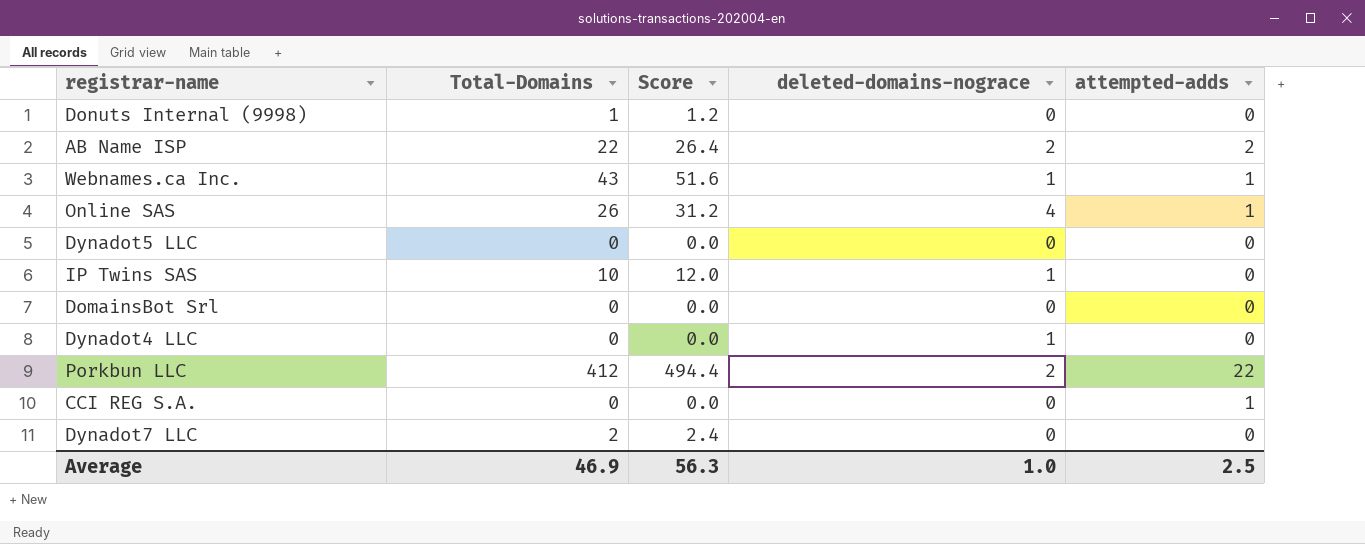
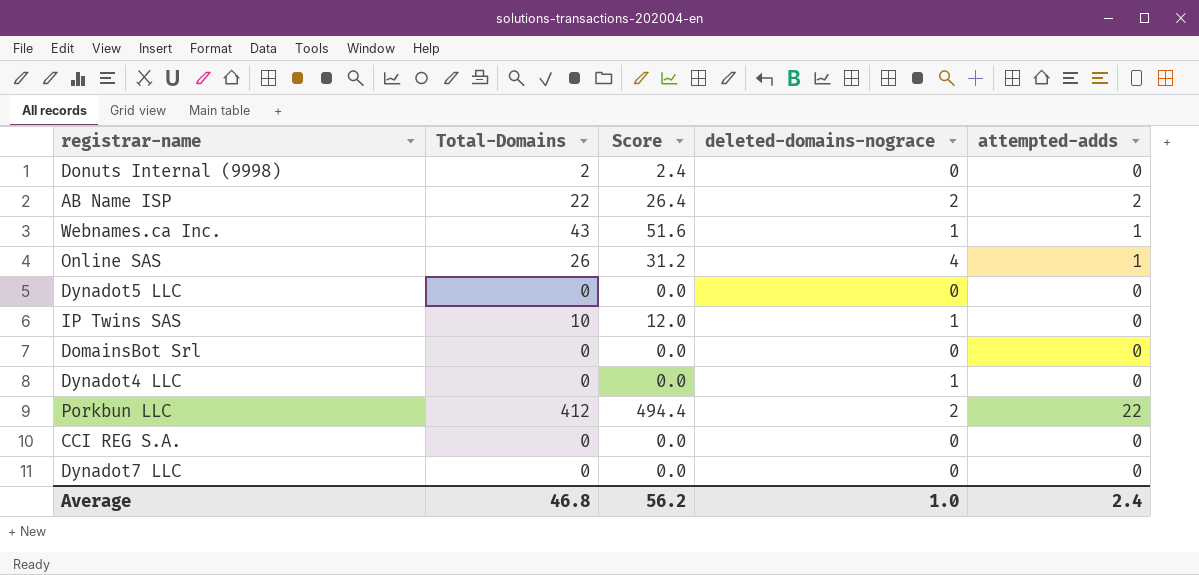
Donuts Internal (9998) | Total-Domains: 1 -> 2
Donuts Internal (9998) | Score: 1.2 -> 2.4
CCI REG S.A. | attempted-adds: 1 -> 0
Dynadot7 LLC | Total-Domains: 2 -> 0
Dynadot7 LLC | Score: 2.4 -> 0.0
Average | Total-Domains: 46.9 -> 46.8
Average | Score: 56.3 -> 56.2
Average | attempted-adds: 2.5 -> 2.4

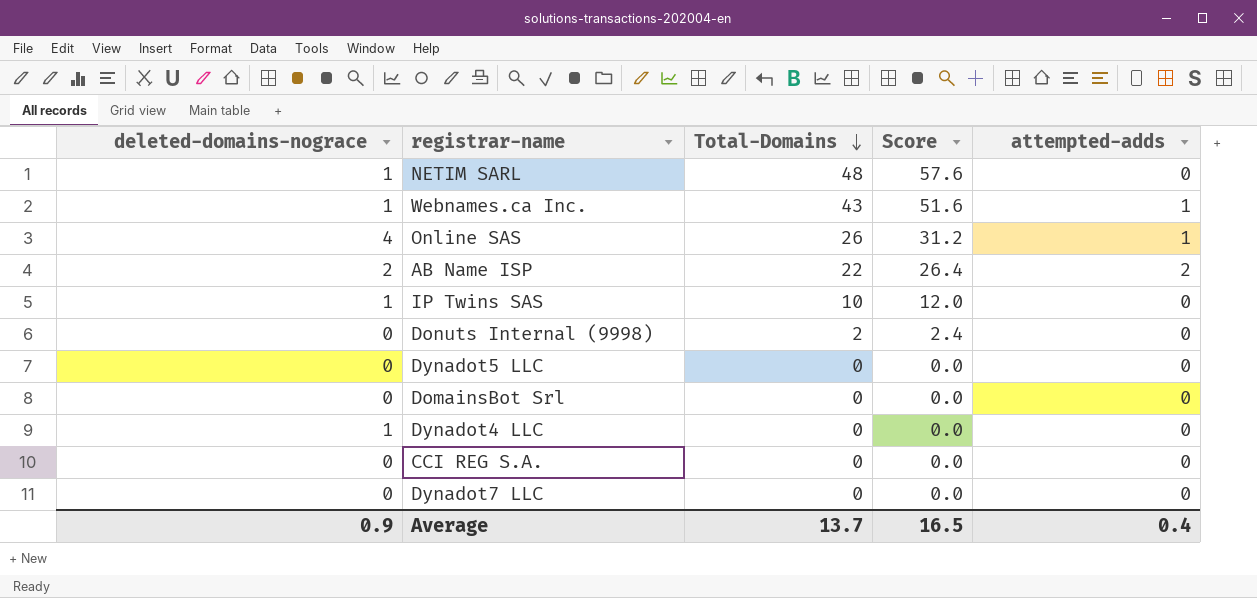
row order: none -> Total-Domains descending
column deleted-domains-nograce | position: 4 -> 1
row Porkbun LLC: 412 | 494.4 | 2 | 22 -> none
row NETIM SARL: none -> 1 | 48 | 57.6 | 0
Average | deleted-domains-nograce: 1.0 -> 0.9
Average | Total-Domains: 46.8 -> 13.7
Average | Score: 56.2 -> 16.5
Average | attempted-adds: 2.4 -> 0.4

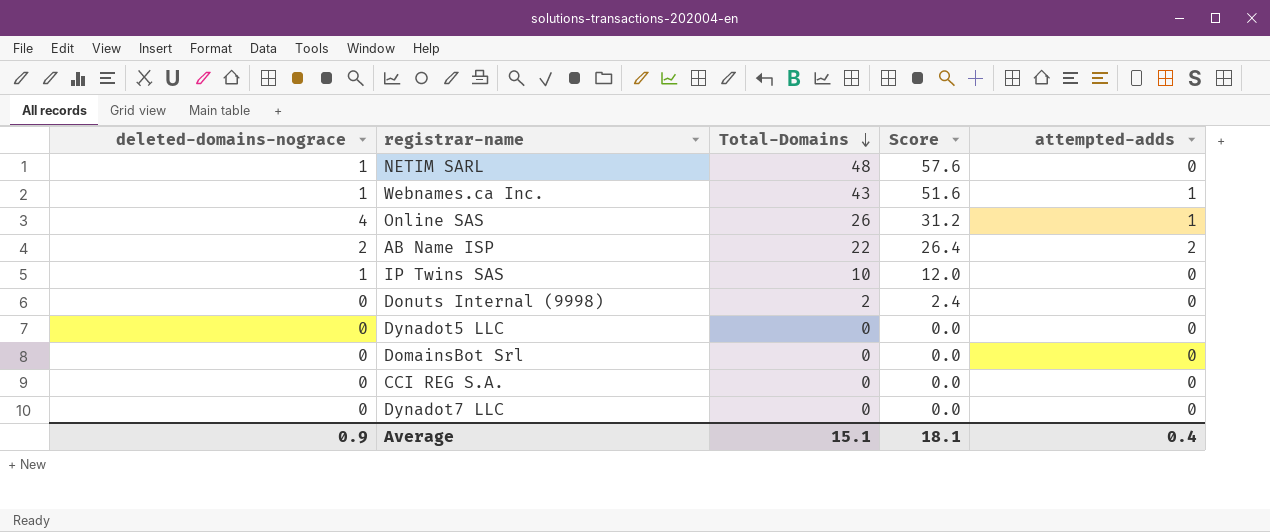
row Dynadot4 LLC: 1 | 0 | 0.0 | 0 -> none
Average | Total-Domains: 13.7 -> 15.1
Average | Score: 16.5 -> 18.1

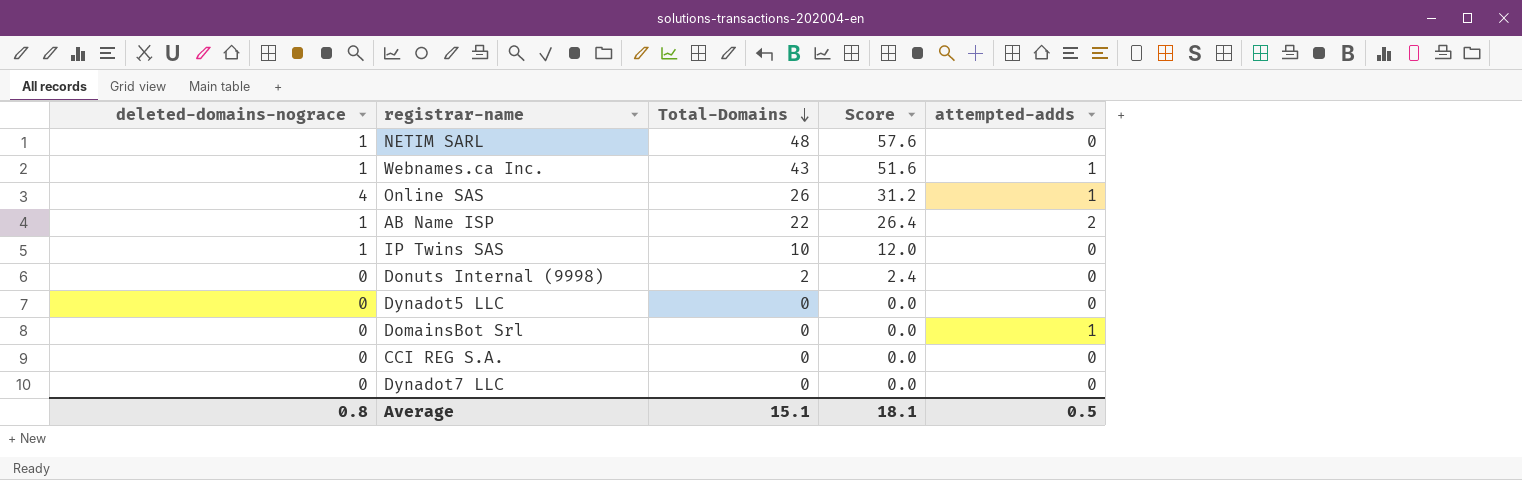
AB Name ISP | deleted-domains-nograce: 2 -> 1
DomainsBot Srl | attempted-adds: 0 -> 1
Average | deleted-domains-nograce: 0.9 -> 0.8
Average | attempted-adds: 0.4 -> 0.5

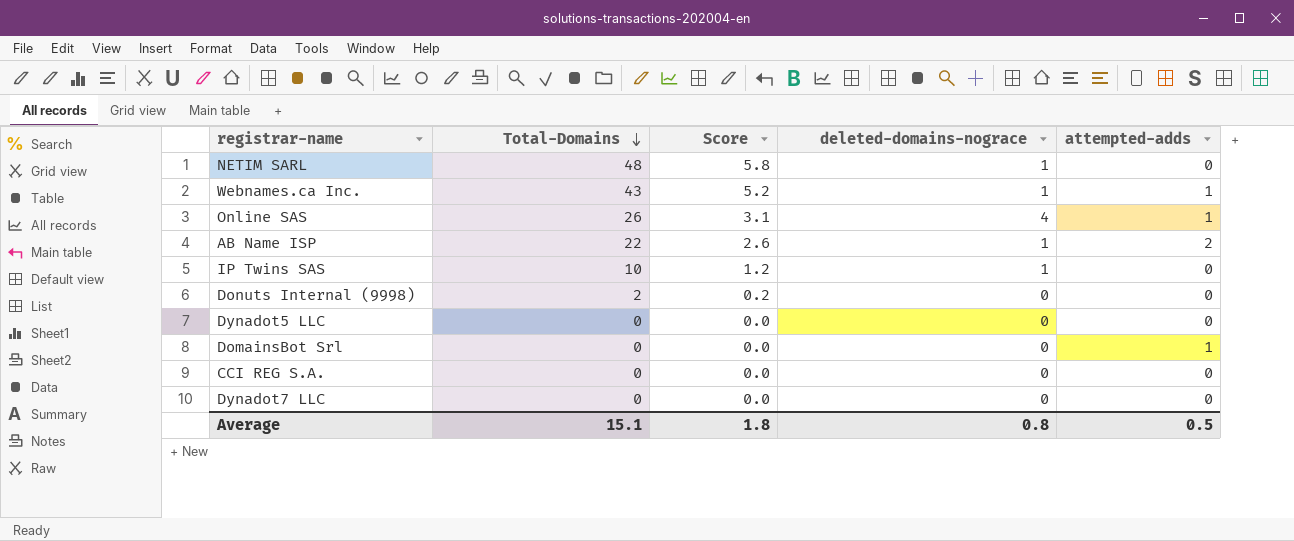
column Score | formula: [Total-Domains] * 1.2 -> [Total-Domains] * 0.12
column deleted-domains-nograce | position: 1 -> 4
Average | Score: 18.1 -> 1.8

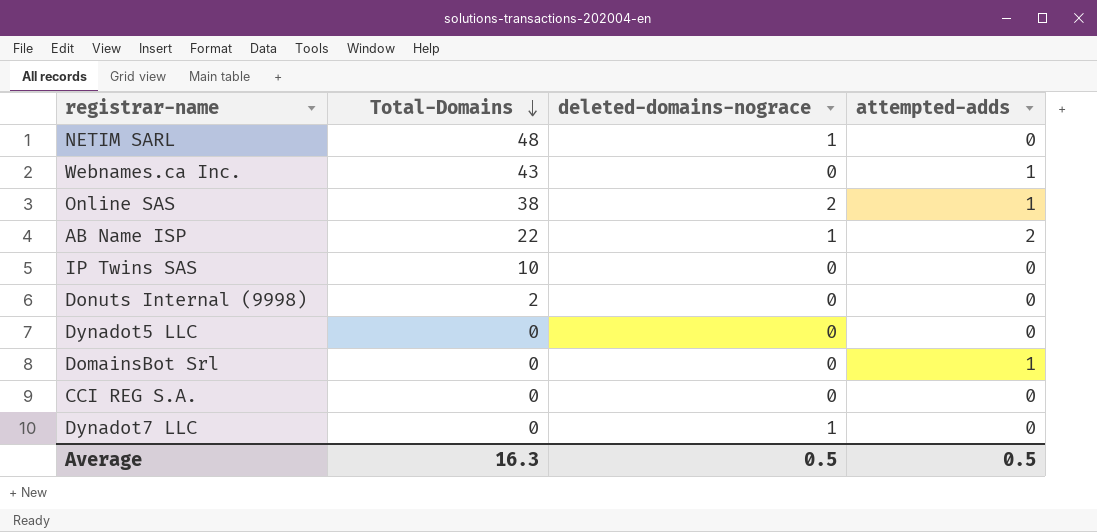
column Score | formula: [Total-Domains] * 0.12 -> none
Webnames.ca Inc. | deleted-domains-nograce: 1 -> 0
Online SAS | Total-Domains: 26 -> 38
Online SAS | deleted-domains-nograce: 4 -> 2
IP Twins SAS | deleted-domains-nograce: 1 -> 0
Dynadot7 LLC | deleted-domains-nograce: 0 -> 1
Average | Total-Domains: 15.1 -> 16.3
Average | deleted-domains-nograce: 0.8 -> 0.5

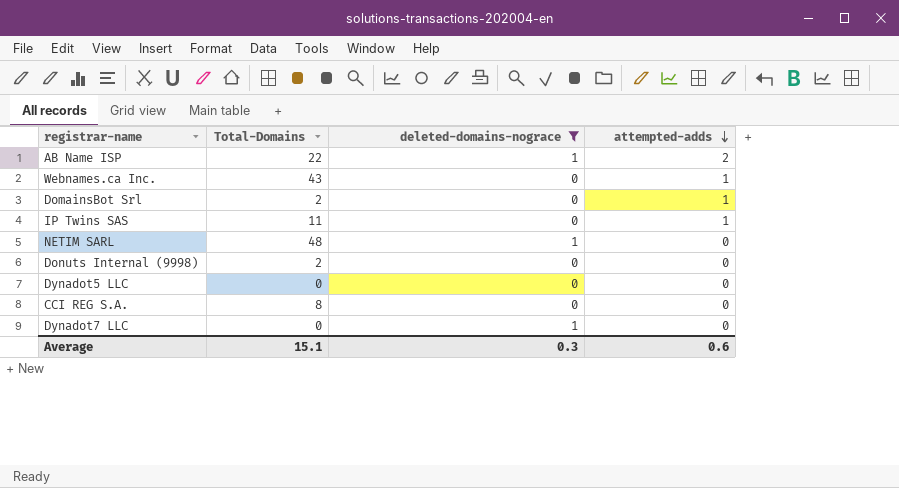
filter: none -> deleted-domains-nograce != 2
row order: Total-Domains descending -> attempted-adds descending
DomainsBot Srl | Total-Domains: 0 -> 2
IP Twins SAS | Total-Domains: 10 -> 11
IP Twins SAS | attempted-adds: 0 -> 1
CCI REG S.A. | Total-Domains: 0 -> 8
Average | Total-Domains: 16.3 -> 15.1
Average | deleted-domains-nograce: 0.5 -> 0.3
Average | attempted-adds: 0.5 -> 0.6

